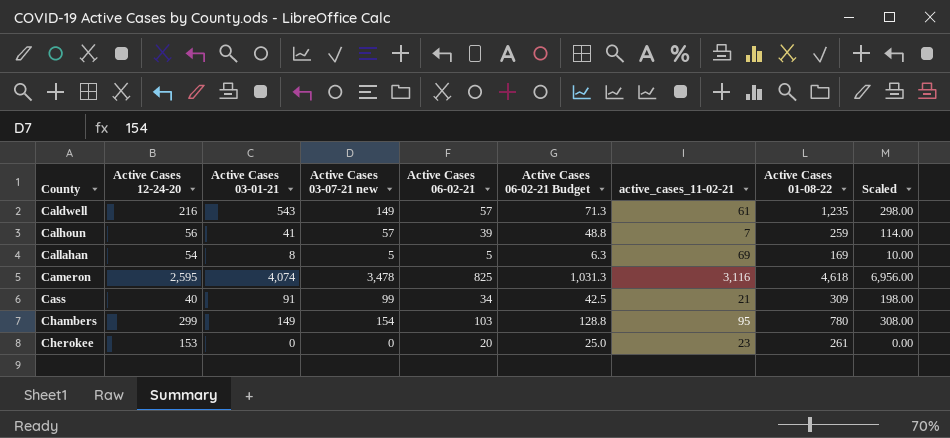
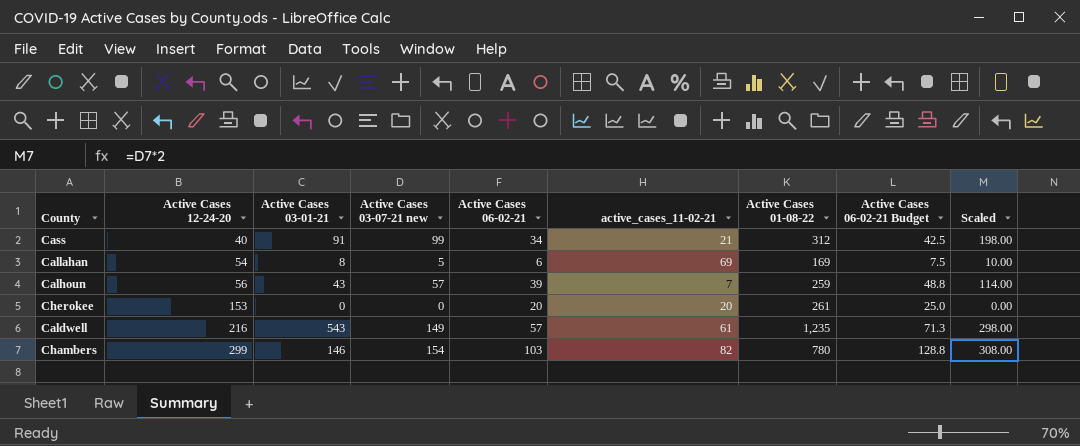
row order: County ascending -> Active Cases 12-24-20 ascending
column Active Cases 06-02-21 Budget | position: 6 -> 8
row Cameron: 2,595 | 4,074 | 3,478 | 825 | 1,031.3 | 3,116 | 4,618 | 6,956.00 -> none
Cass | Active Cases 01-08-22: 309 -> 312
Callahan | Active Cases 06-02-21: 5 -> 6
Callahan | Active Cases 06-02-21 Budget: 6.3 -> 7.5
Calhoun | Active Cases 03-01-21: 41 -> 43
Cherokee | active_cases_11-02-21: 23 -> 20
Chambers | Active Cases 03-01-21: 149 -> 146
Chambers | active_cases_11-02-21: 95 -> 82

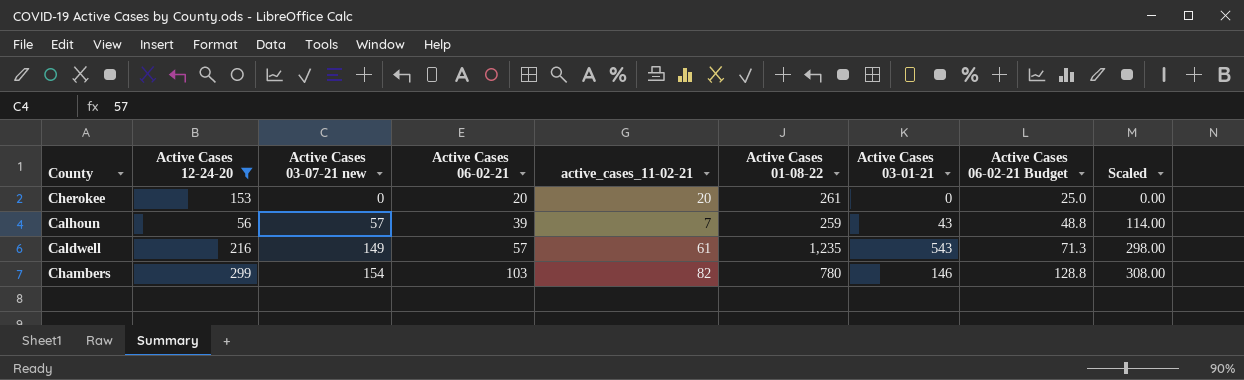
filter: none -> Active Cases 12-24-20 >= 56
row order: Active Cases 12-24-20 ascending -> Active Cases 03-07-21 new ascending
column Active Cases 03-01-21 | position: 3 -> 7

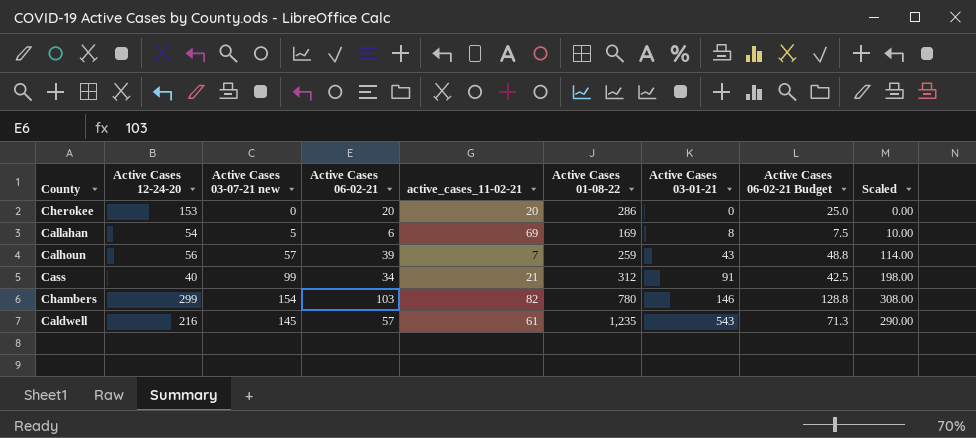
filter: Active Cases 12-24-20 >= 56 -> none
row order: Active Cases 03-07-21 new ascending -> Active Cases 03-01-21 ascending
Cherokee | Active Cases 01-08-22: 261 -> 286
Caldwell | Active Cases 03-07-21 new: 149 -> 145
Caldwell | Scaled: 298.00 -> 290.00

